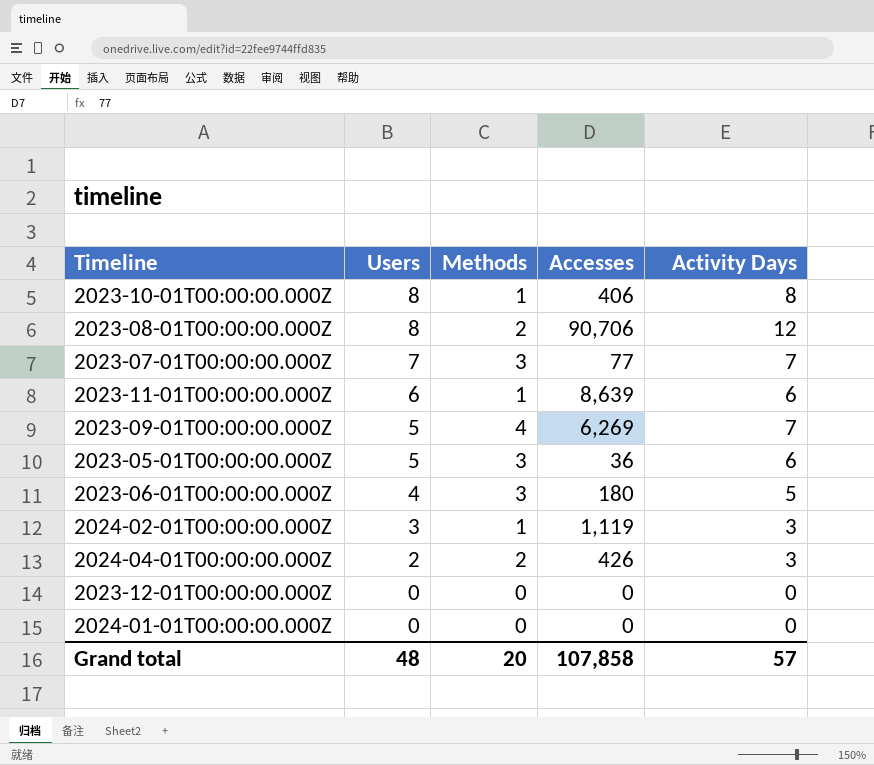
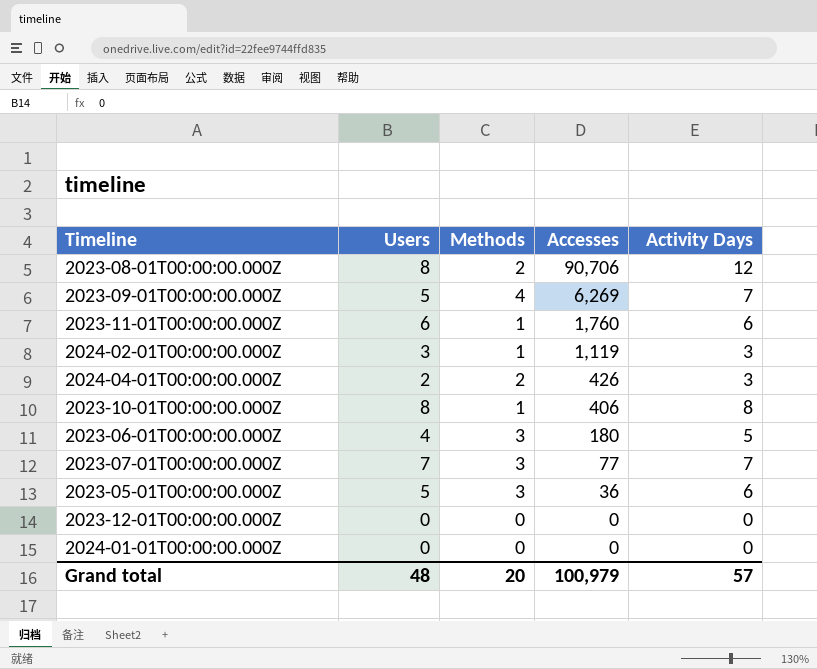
row order: Users descending -> Accesses descending
2023-11-01T00:00:00.000Z | Accesses: 8,639 -> 1,760
Grand total | Accesses: 107,858 -> 100,979

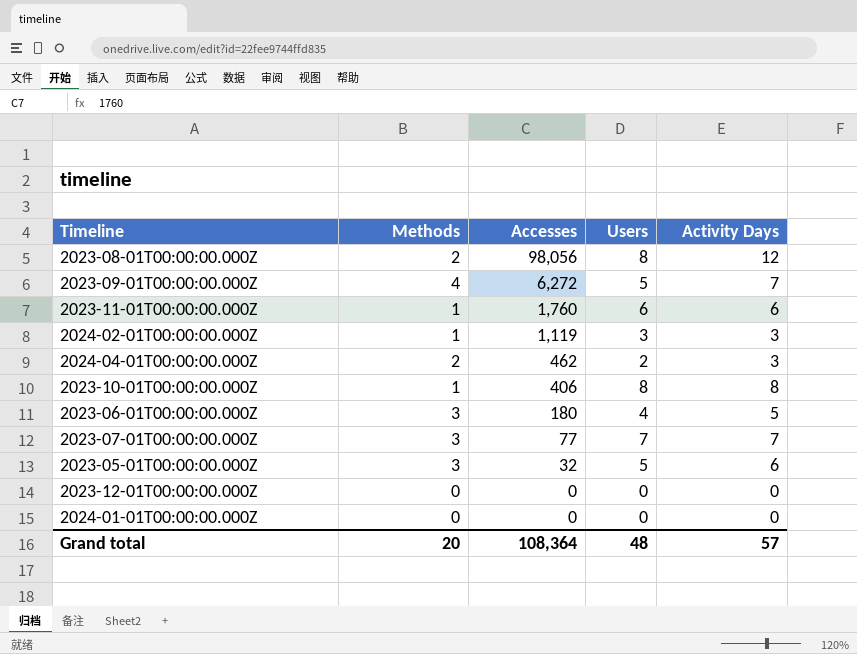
column Users | position: 2 -> 4
2023-08-01T00:00:00.000Z | Accesses: 90,706 -> 98,056
2023-09-01T00:00:00.000Z | Accesses: 6,269 -> 6,272
2024-04-01T00:00:00.000Z | Accesses: 426 -> 462
2023-05-01T00:00:00.000Z | Accesses: 36 -> 32
Grand total | Accesses: 100,979 -> 108,364

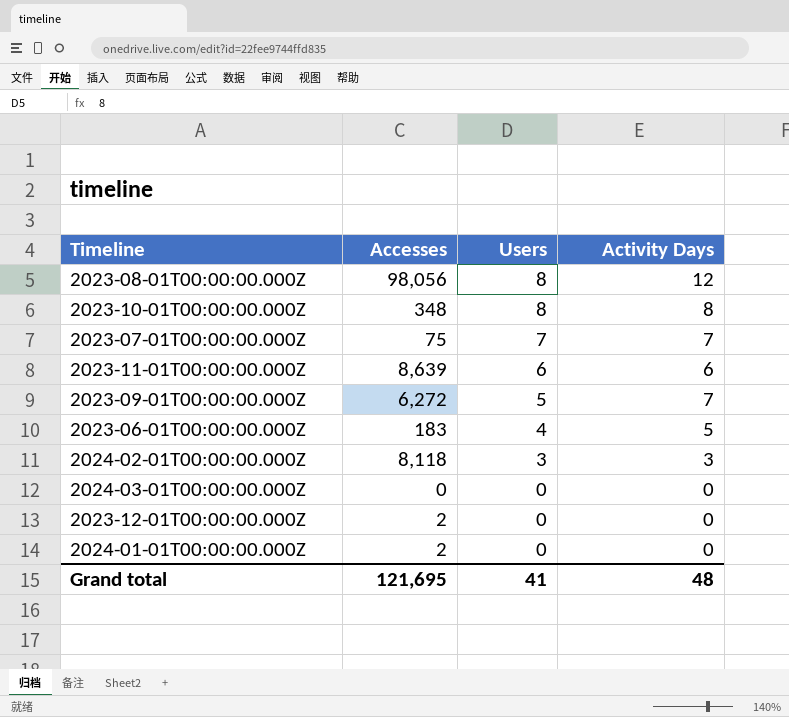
row order: Accesses descending -> Users descending
column Methods | position: 2 -> none
row 2024-04-01T00:00:00.000Z: 2 | 462 | 2 | 3 -> none
row 2023-05-01T00:00:00.000Z: 3 | 32 | 5 | 6 -> none
2023-10-01T00:00:00.000Z | Accesses: 406 -> 348
2023-07-01T00:00:00.000Z | Accesses: 77 -> 75
2023-11-01T00:00:00.000Z | Accesses: 1,760 -> 8,639
2023-06-01T00:00:00.000Z | Accesses: 180 -> 183
2024-02-01T00:00:00.000Z | Accesses: 1,119 -> 8,118
row 2024-03-01T00:00:00.000Z: none -> 0 | 0 | 0
2023-12-01T00:00:00.000Z | Accesses: 0 -> 2
2024-01-01T00:00:00.000Z | Accesses: 0 -> 2
Grand total | Accesses: 108,364 -> 121,695
Grand total | Users: 48 -> 41
Grand total | Activity Days: 57 -> 48

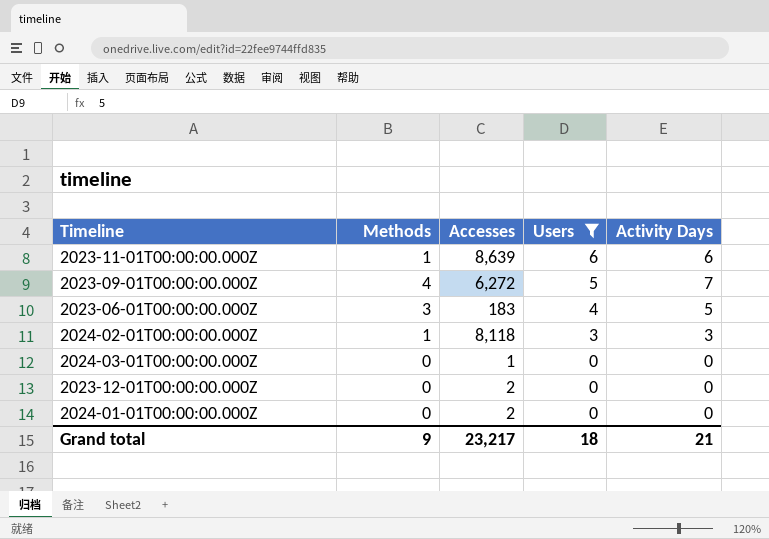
filter: none -> Users <= 6
column Methods | position: none -> 2
2024-03-01T00:00:00.000Z | Accesses: 0 -> 1
Grand total | Accesses: 121,695 -> 23,217
Grand total | Users: 41 -> 18
Grand total | Activity Days: 48 -> 21

